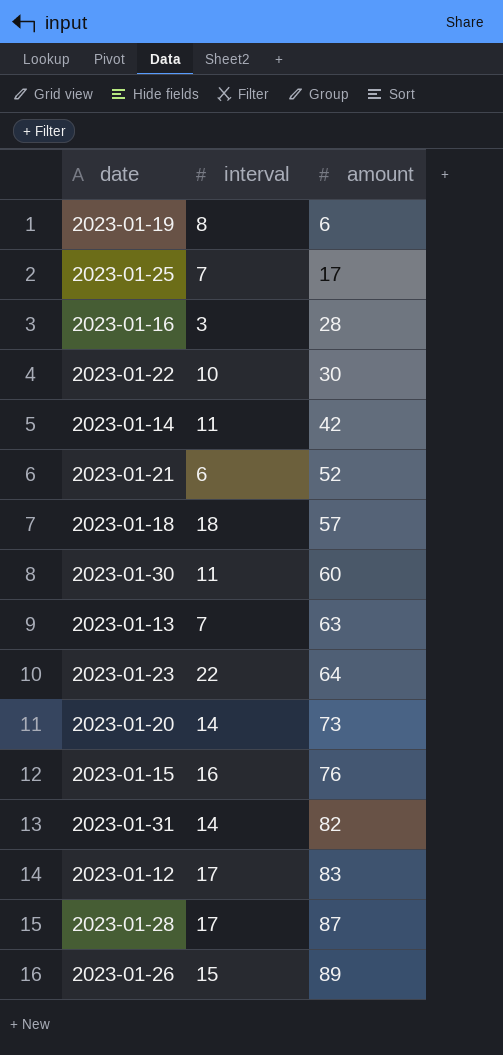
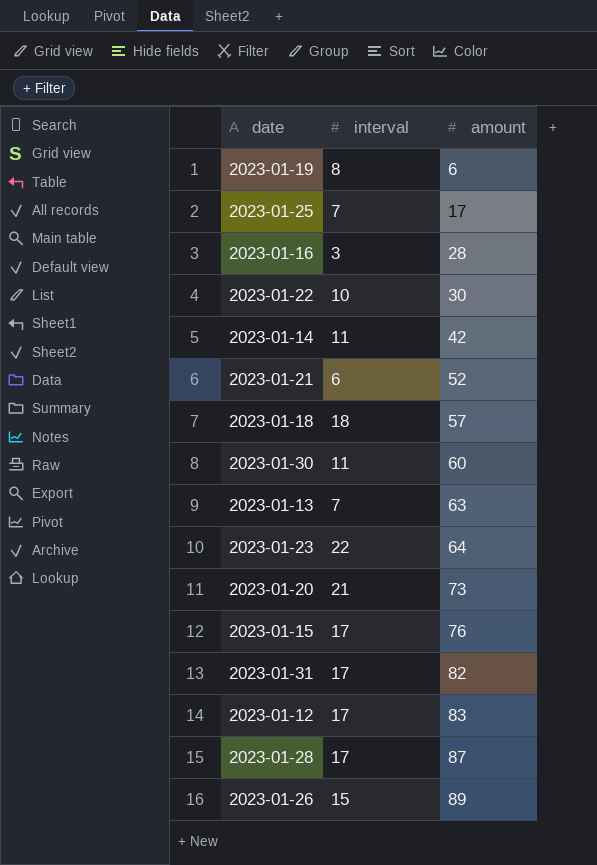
2023-01-20 | interval: 14 -> 21
2023-01-15 | interval: 16 -> 17
2023-01-31 | interval: 14 -> 17

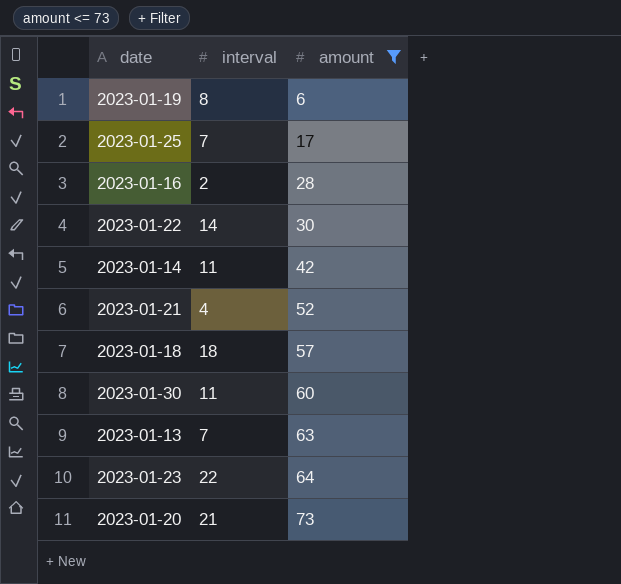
filter: none -> amount <= 73
2023-01-16 | interval: 3 -> 2
2023-01-22 | interval: 10 -> 14
2023-01-21 | interval: 6 -> 4

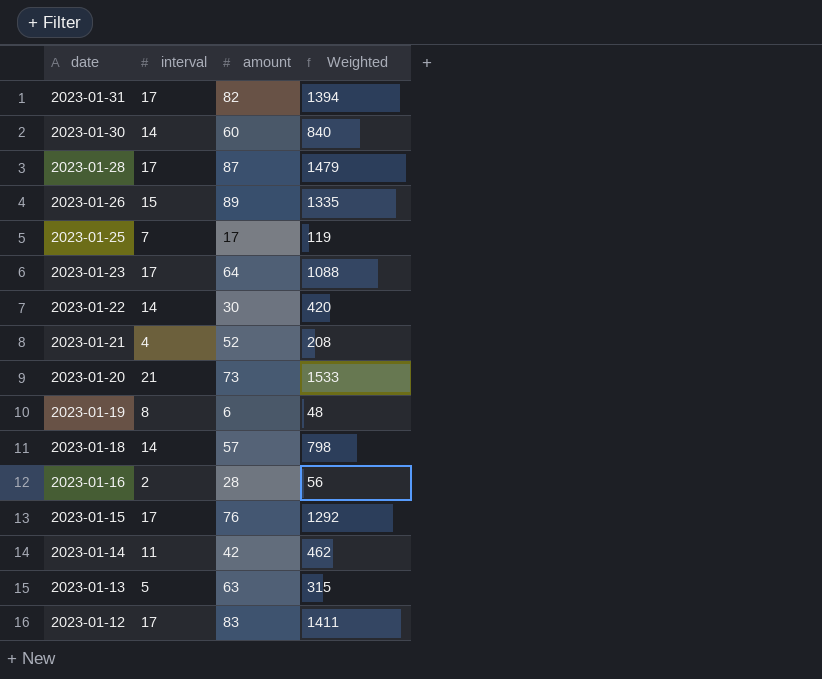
filter: amount <= 73 -> none
row order: amount ascending -> date descending
column Weighted | formula: none -> [interval] * [amount]
2023-01-30 | interval: 11 -> 14
2023-01-23 | interval: 22 -> 17
2023-01-18 | interval: 18 -> 14
2023-01-13 | interval: 7 -> 5

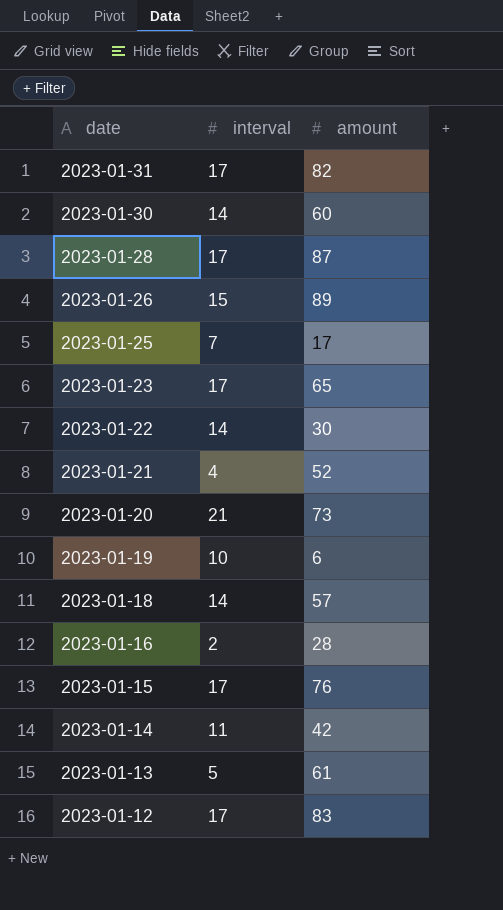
column Weighted | formula: [interval] * [amount] -> none
2023-01-23 | amount: 64 -> 65
2023-01-19 | interval: 8 -> 10
2023-01-13 | amount: 63 -> 61

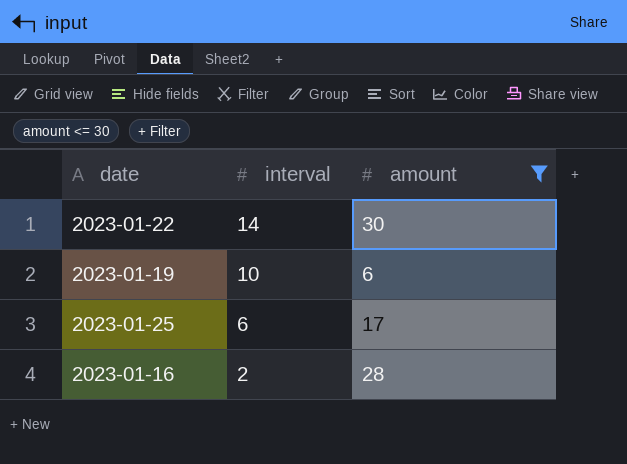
filter: none -> amount <= 30
row order: date descending -> interval descending
2023-01-25 | interval: 7 -> 6

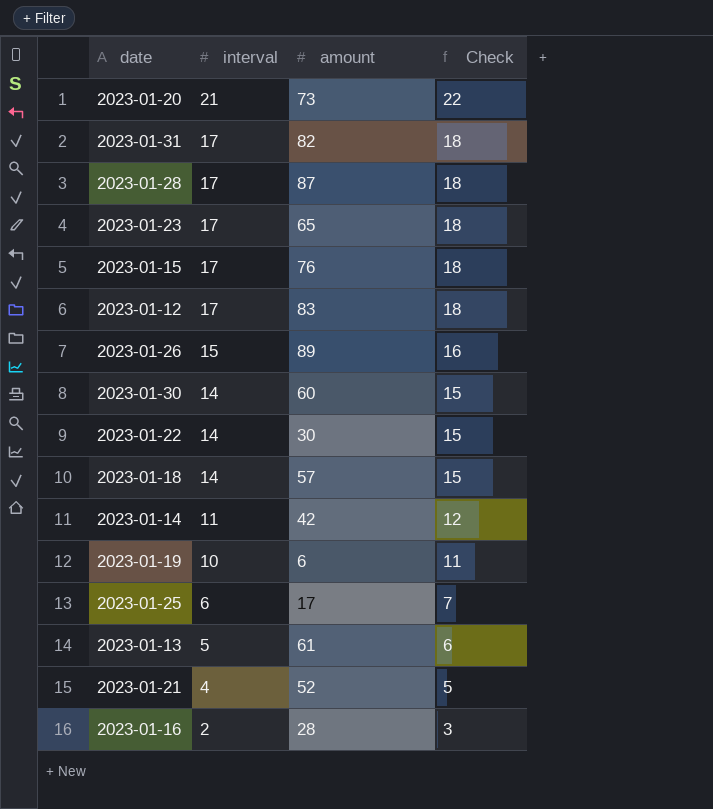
filter: amount <= 30 -> none
column Check | formula: none -> [interval] + 1

